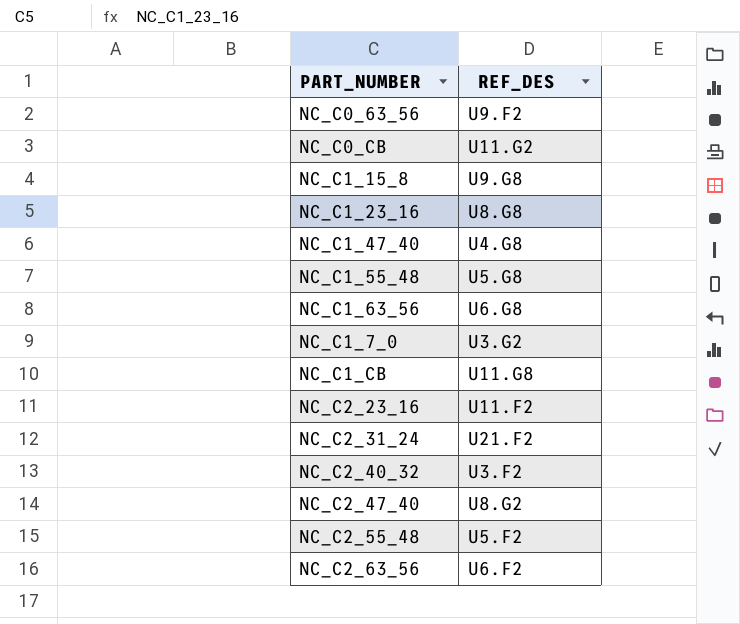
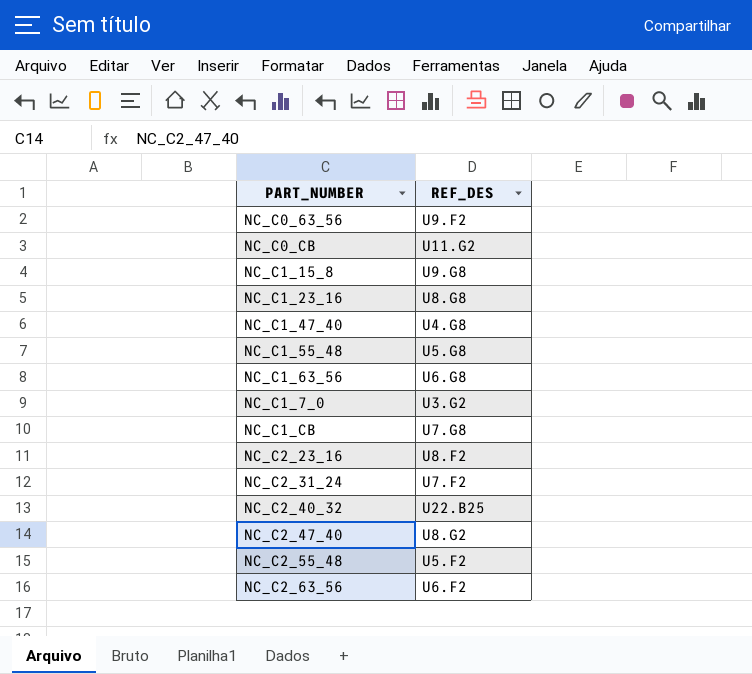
NC_C1_CB | REF_DES: U11.G8 -> U7.G8
NC_C2_23_16 | REF_DES: U11.F2 -> U8.F2
NC_C2_31_24 | REF_DES: U21.F2 -> U7.F2
NC_C2_40_32 | REF_DES: U3.F2 -> U22.B25

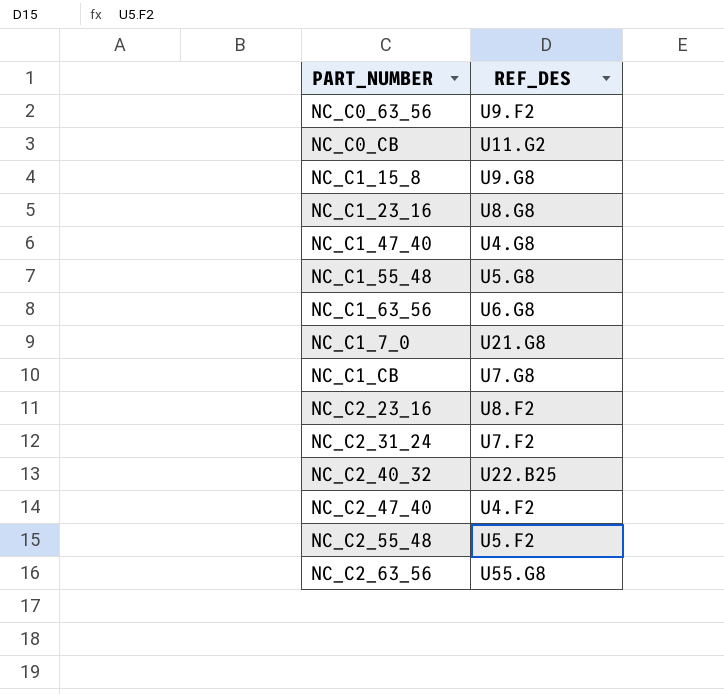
NC_C1_7_0 | REF_DES: U3.G2 -> U21.G8
NC_C2_47_40 | REF_DES: U8.G2 -> U4.F2
NC_C2_63_56 | REF_DES: U6.F2 -> U55.G8

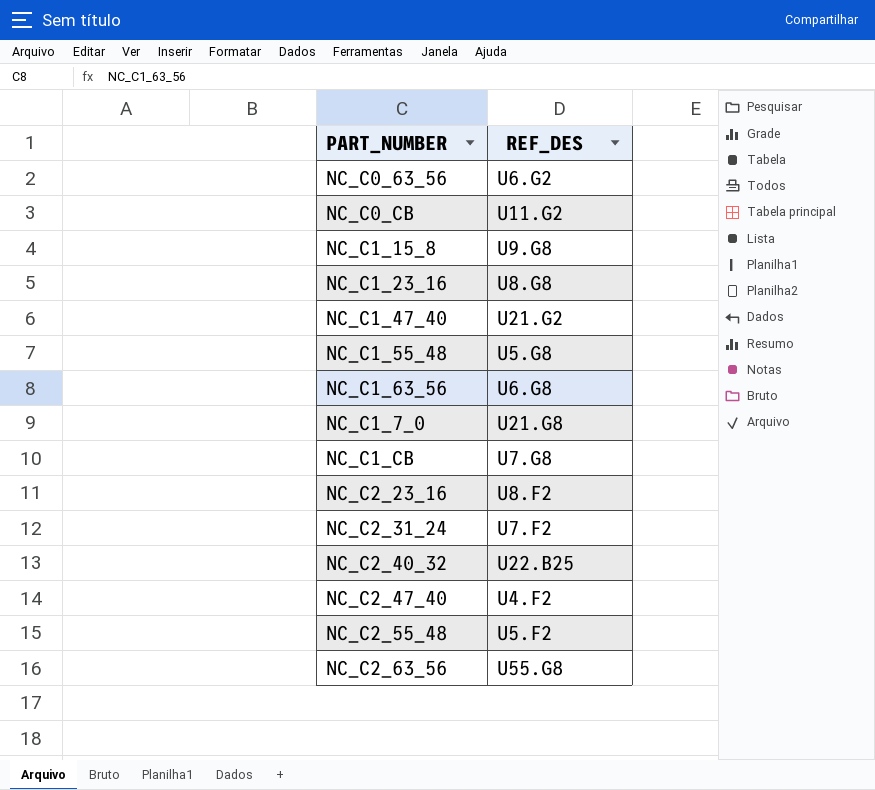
NC_C0_63_56 | REF_DES: U9.F2 -> U6.G2
NC_C1_47_40 | REF_DES: U4.G8 -> U21.G2

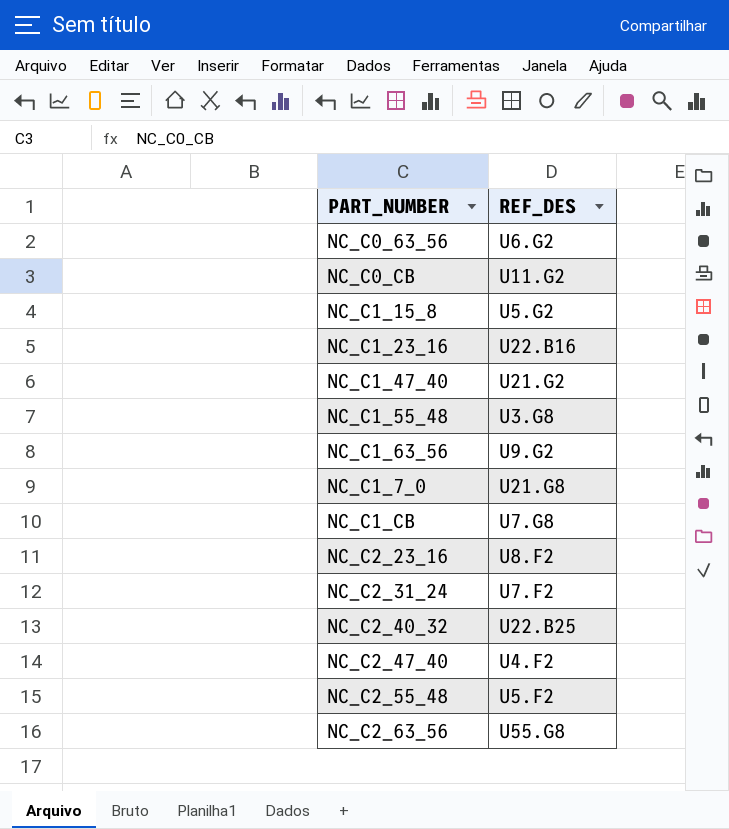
NC_C1_15_8 | REF_DES: U9.G8 -> U5.G2
NC_C1_23_16 | REF_DES: U8.G8 -> U22.B16
NC_C1_55_48 | REF_DES: U5.G8 -> U3.G8
NC_C1_63_56 | REF_DES: U6.G8 -> U9.G2

